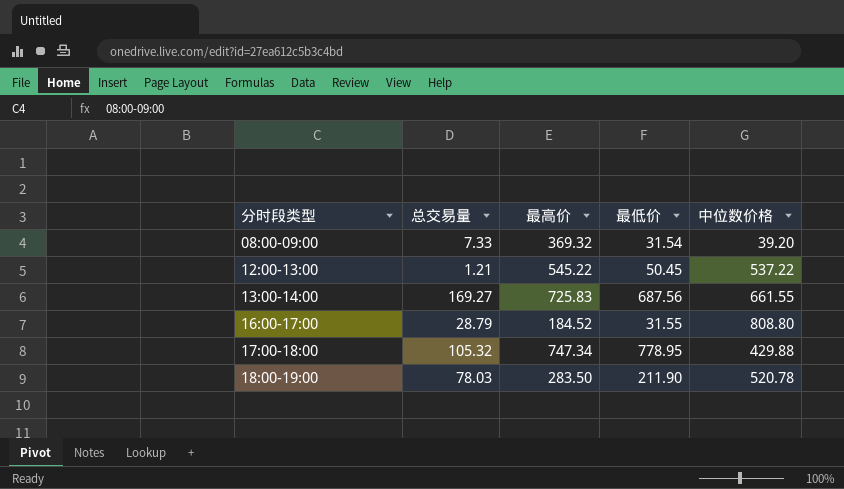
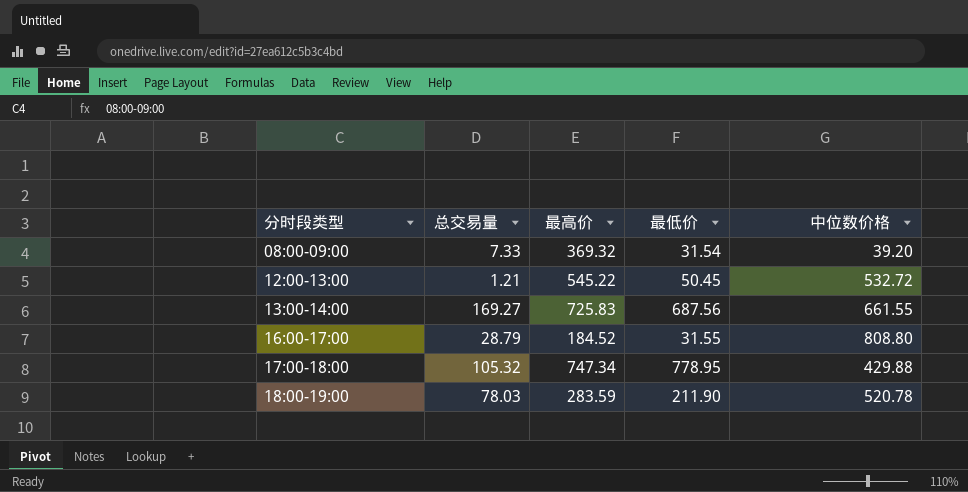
12:00-13:00 | 中位数价格: 537.22 -> 532.72
18:00-19:00 | 最高价: 283.50 -> 283.59

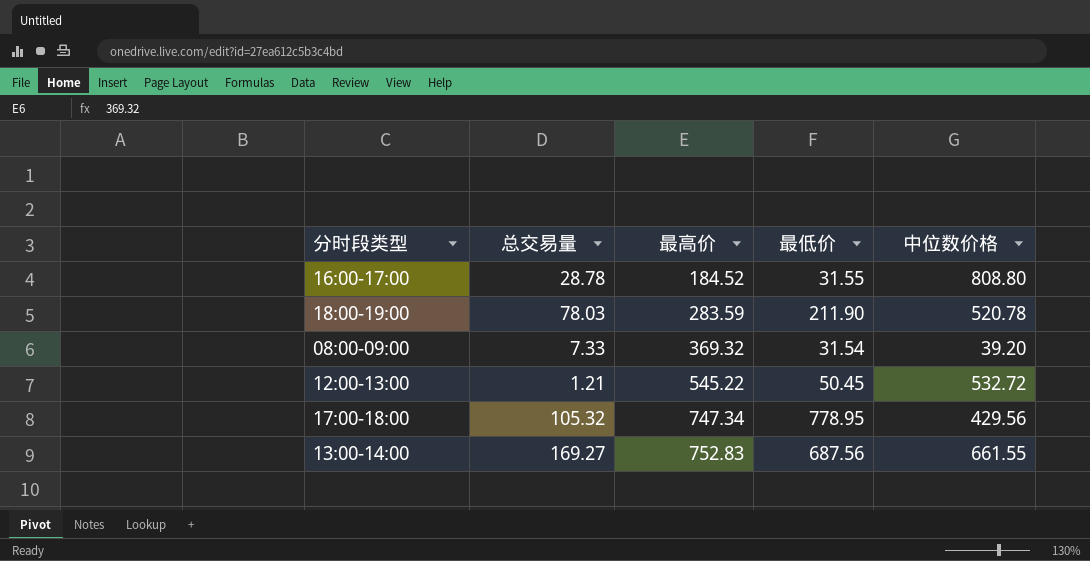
row order: 分时段类型 ascending -> 最高价 ascending
16:00-17:00 | 总交易量: 28.79 -> 28.78
17:00-18:00 | 中位数价格: 429.88 -> 429.56
13:00-14:00 | 最高价: 725.83 -> 752.83

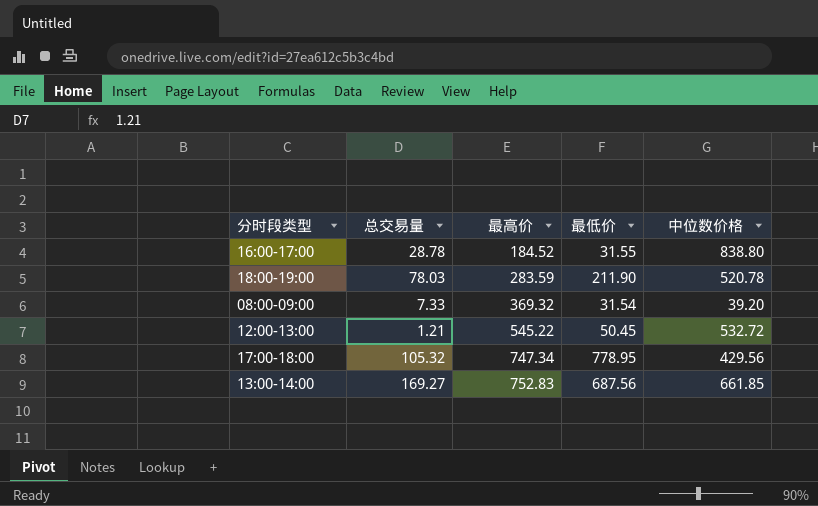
16:00-17:00 | 中位数价格: 808.80 -> 838.80
13:00-14:00 | 中位数价格: 661.55 -> 661.85

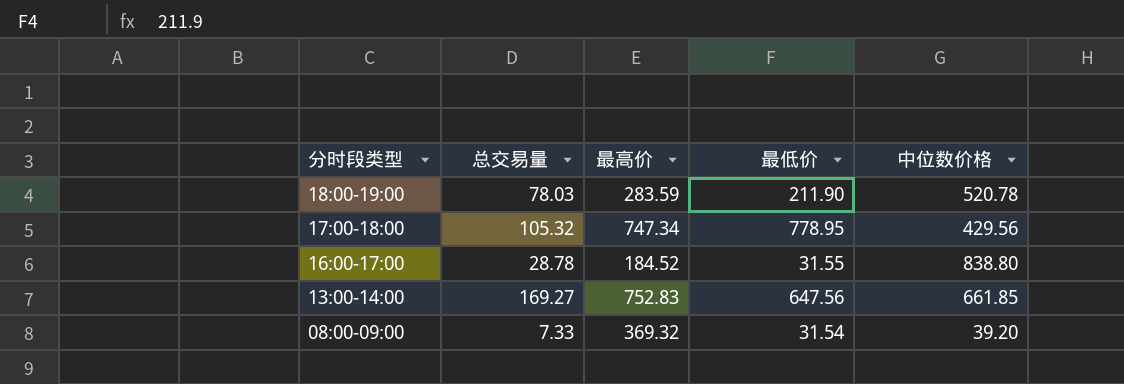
row order: 最高价 ascending -> 分时段类型 descending
row 12:00-13:00: 1.21 | 545.22 | 50.45 | 532.72 -> none
13:00-14:00 | 最低价: 687.56 -> 647.56

